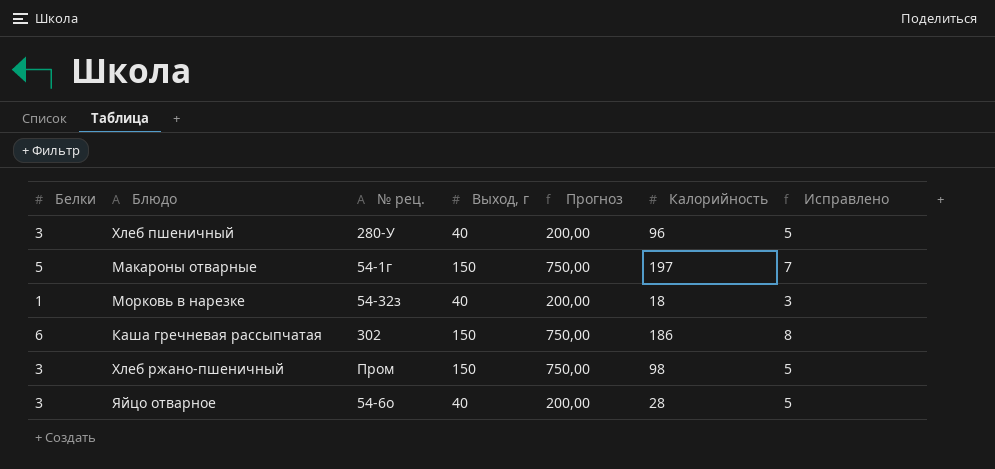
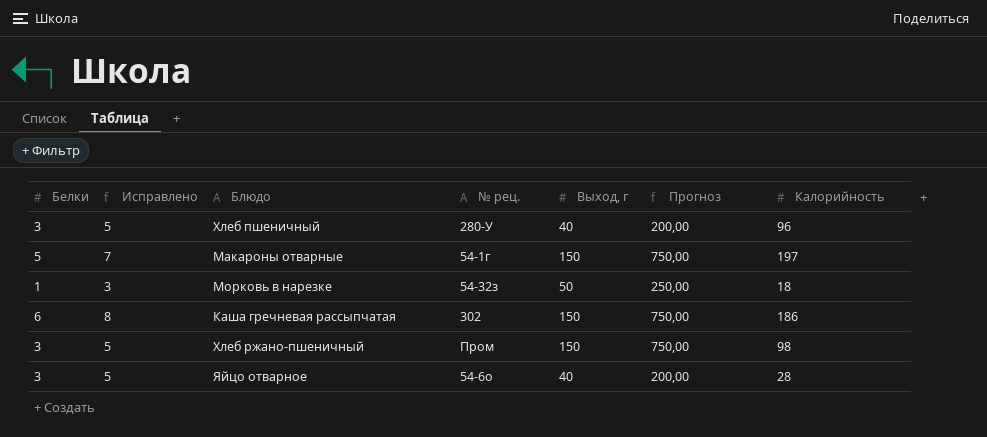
column Исправлено | position: 7 -> 2
Морковь в нарезке | Выход, г: 40 -> 50
Морковь в нарезке | Прогноз: 200,00 -> 250,00

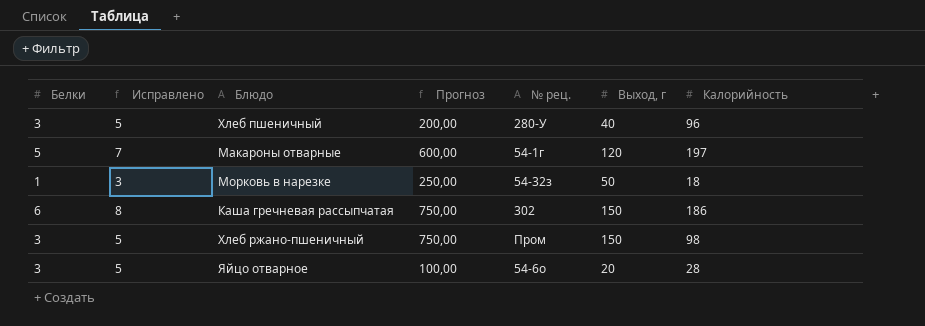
column Прогноз | position: 6 -> 4
Макароны отварные | Прогноз: 750,00 -> 600,00
Макароны отварные | Выход, г: 150 -> 120
Яйцо отварное | Прогноз: 200,00 -> 100,00
Яйцо отварное | Выход, г: 40 -> 20

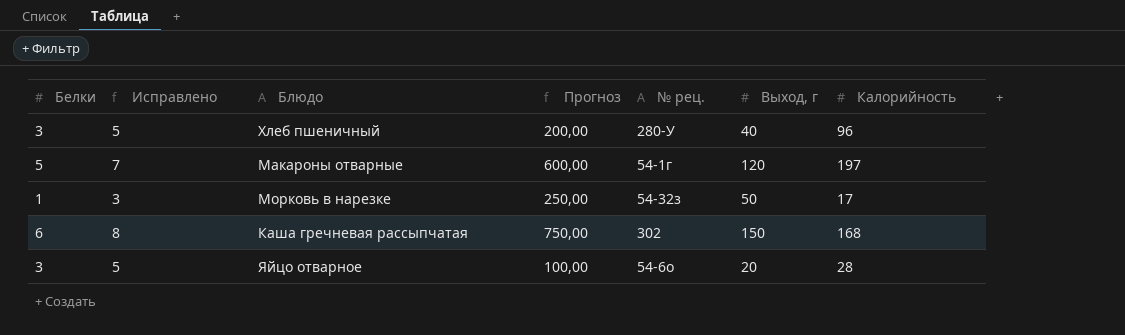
row Хлеб ржано-пшеничный: 3 | 5 | 750,00 | Пром | 150 | 98 -> none
Морковь в нарезке | Калорийность: 18 -> 17
Каша гречневая рассыпчатая | Калорийность: 186 -> 168

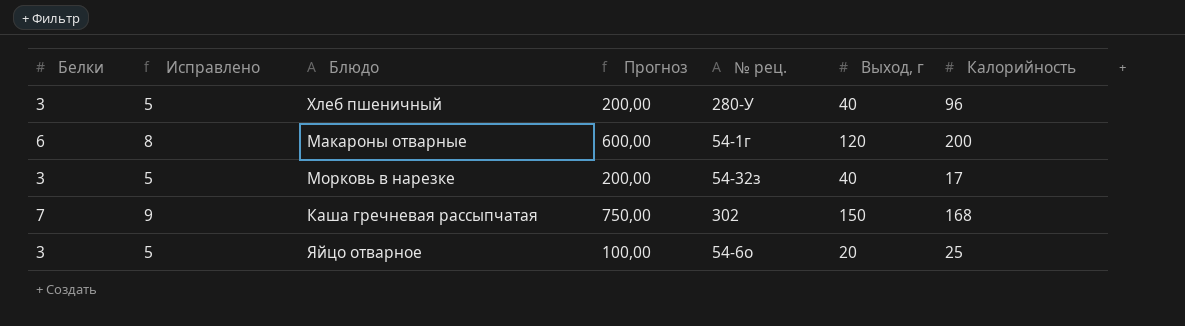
Макароны отварные | Белки: 5 -> 6
Макароны отварные | Исправлено: 7 -> 8
Макароны отварные | Калорийность: 197 -> 200
Морковь в нарезке | Белки: 1 -> 3
Морковь в нарезке | Исправлено: 3 -> 5
Морковь в нарезке | Прогноз: 250,00 -> 200,00
Морковь в нарезке | Выход, г: 50 -> 40
Каша гречневая рассыпчатая | Белки: 6 -> 7
Каша гречневая рассыпчатая | Исправлено: 8 -> 9
Яйцо отварное | Калорийность: 28 -> 25

